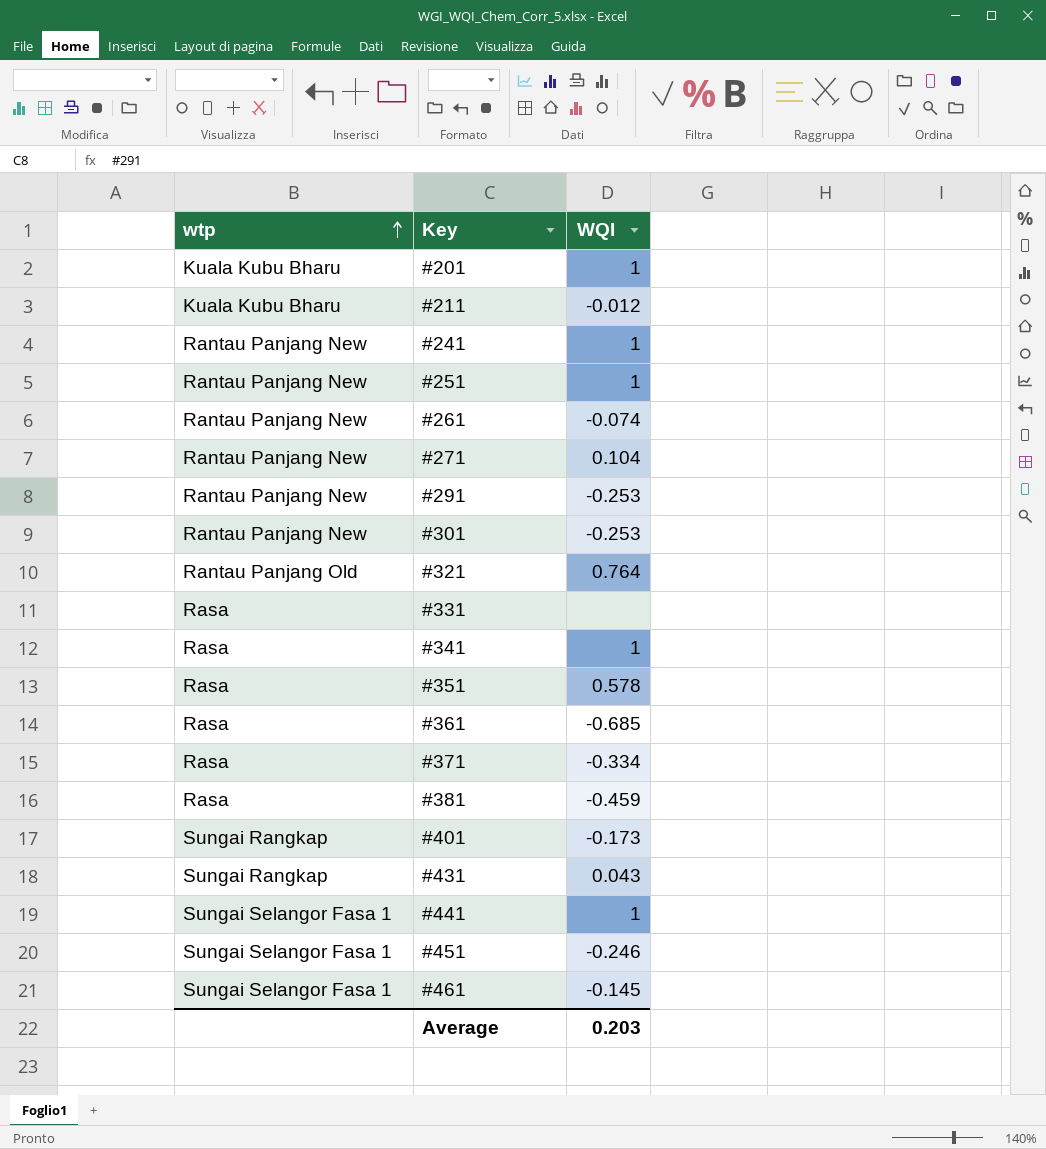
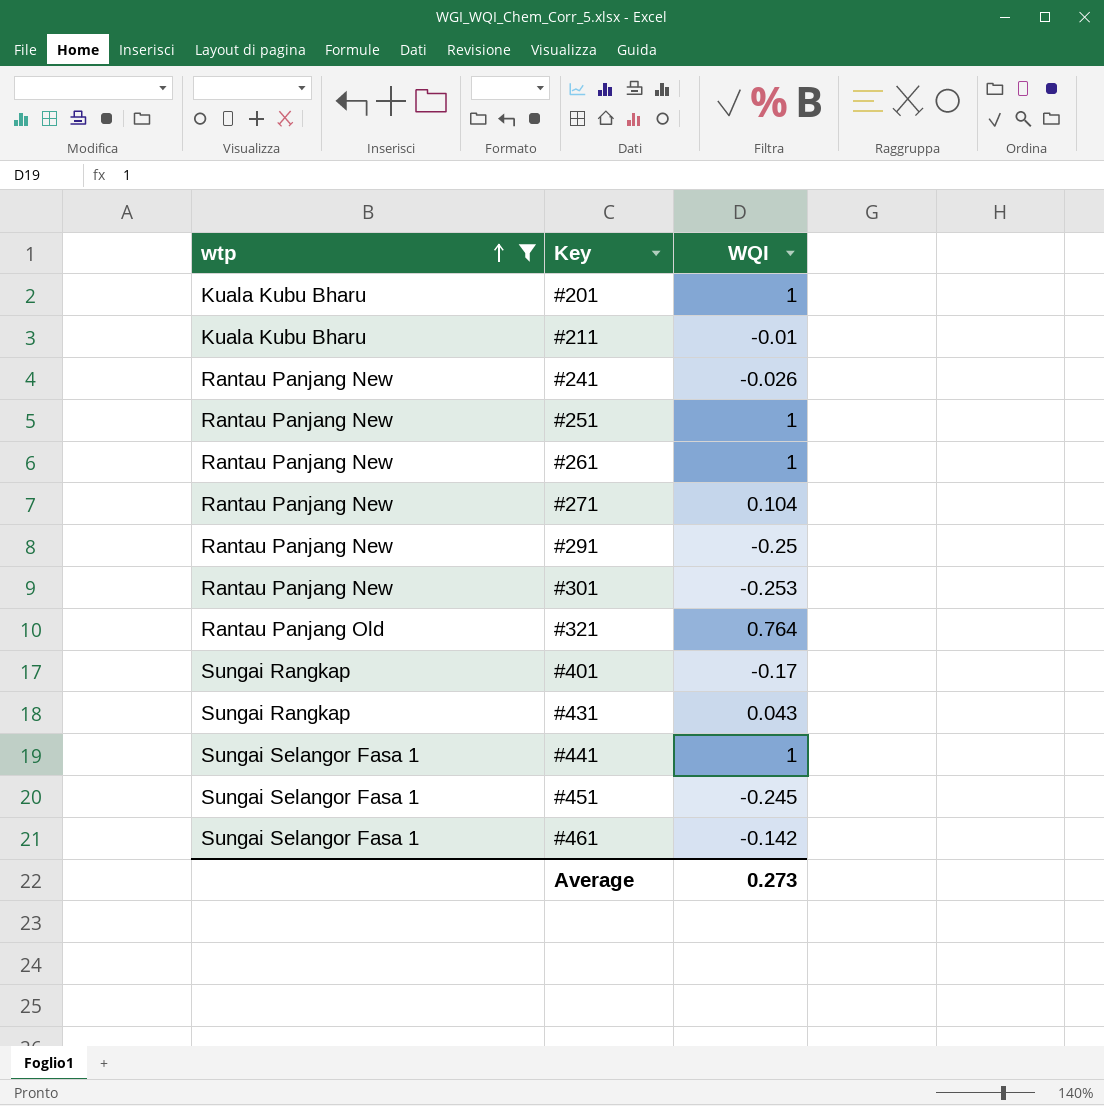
filter: none -> wtp != Rasa
#211 | WQI: -0.012 -> -0.01
#241 | WQI: 1 -> -0.026
#261 | WQI: -0.074 -> 1
#291 | WQI: -0.253 -> -0.25
#401 | WQI: -0.173 -> -0.17
#451 | WQI: -0.246 -> -0.245
#461 | WQI: -0.145 -> -0.142
Average | WQI: 0.203 -> 0.273

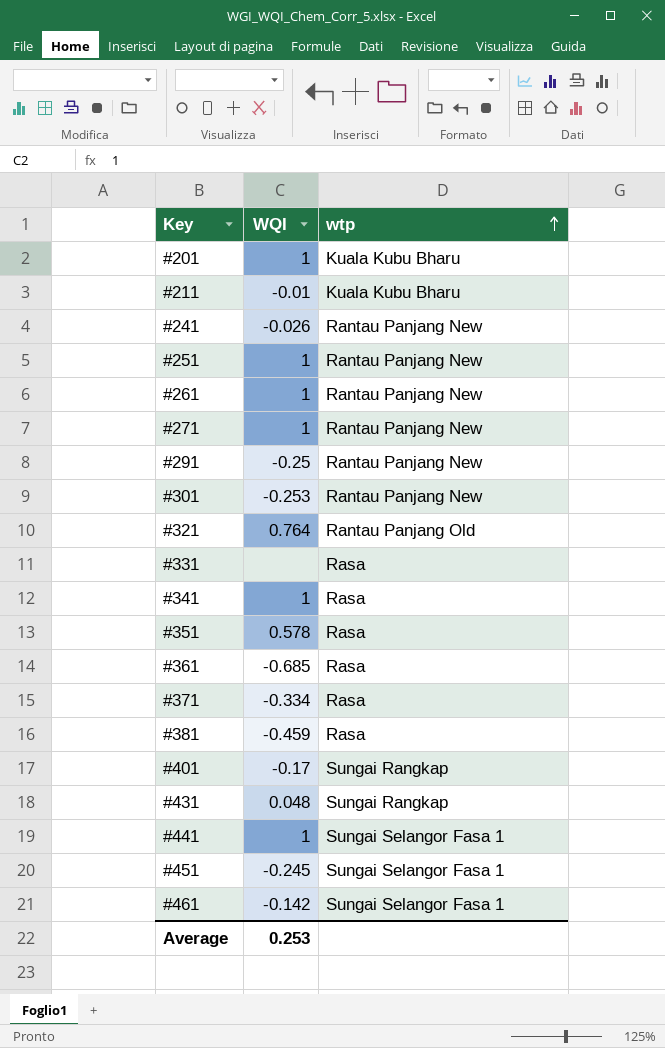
filter: wtp != Rasa -> none
column wtp | position: 1 -> 3
#271 | WQI: 0.104 -> 1
#431 | WQI: 0.043 -> 0.048
Average | WQI: 0.273 -> 0.253

